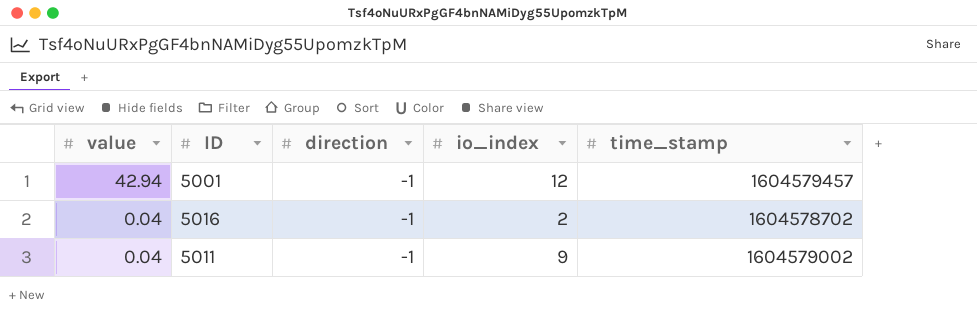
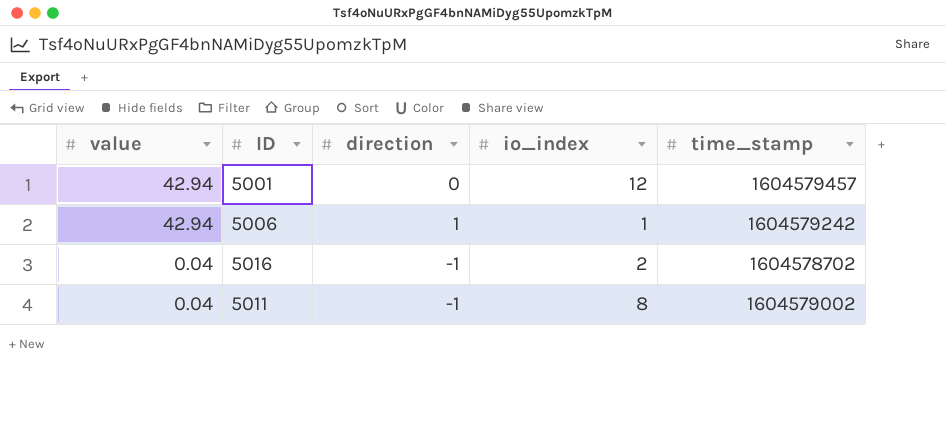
5001 | direction: -1 -> 0
row 5006: none -> 42.94 | 1 | 1 | 1604579242
5011 | io_index: 9 -> 8

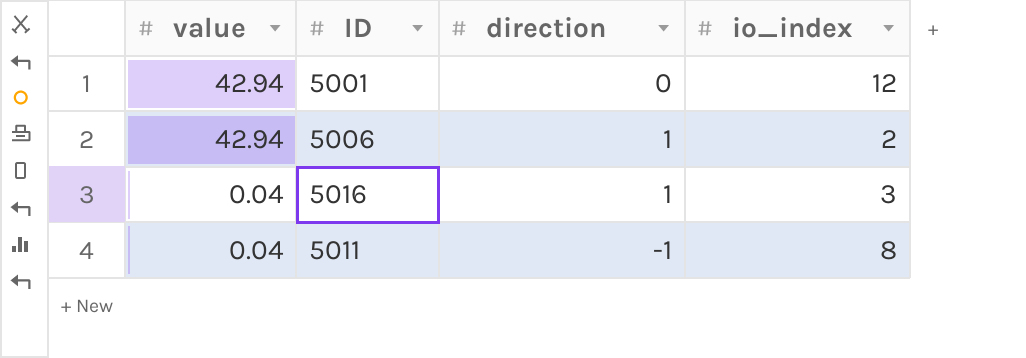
column time_stamp | position: 5 -> none
5006 | io_index: 1 -> 2
5016 | direction: -1 -> 1
5016 | io_index: 2 -> 3

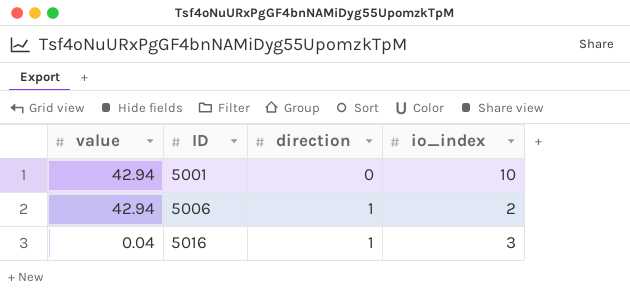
row 5011: 0.04 | -1 | 8 -> none
5001 | io_index: 12 -> 10

